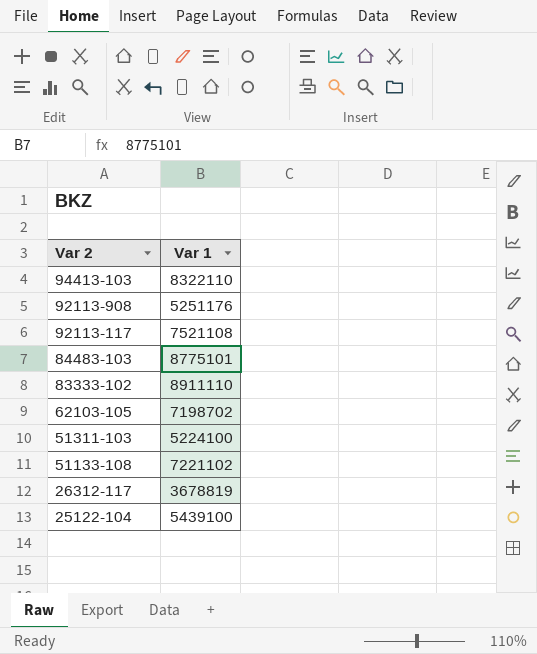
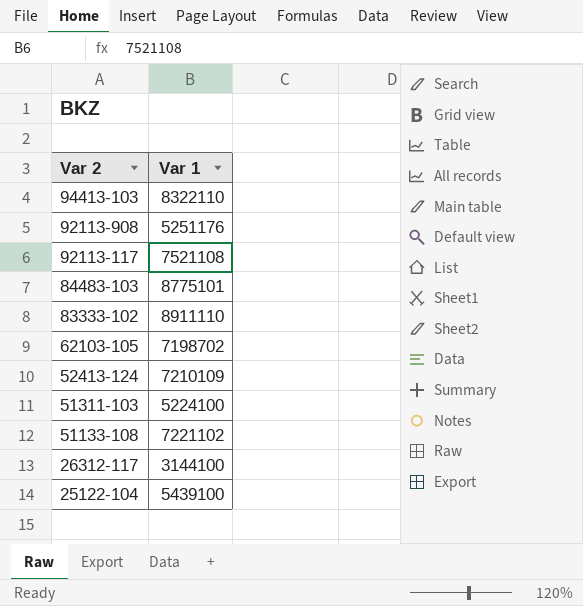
row 52413-124: none -> 7210109
26312-117 | Var 1: 3678819 -> 3144100

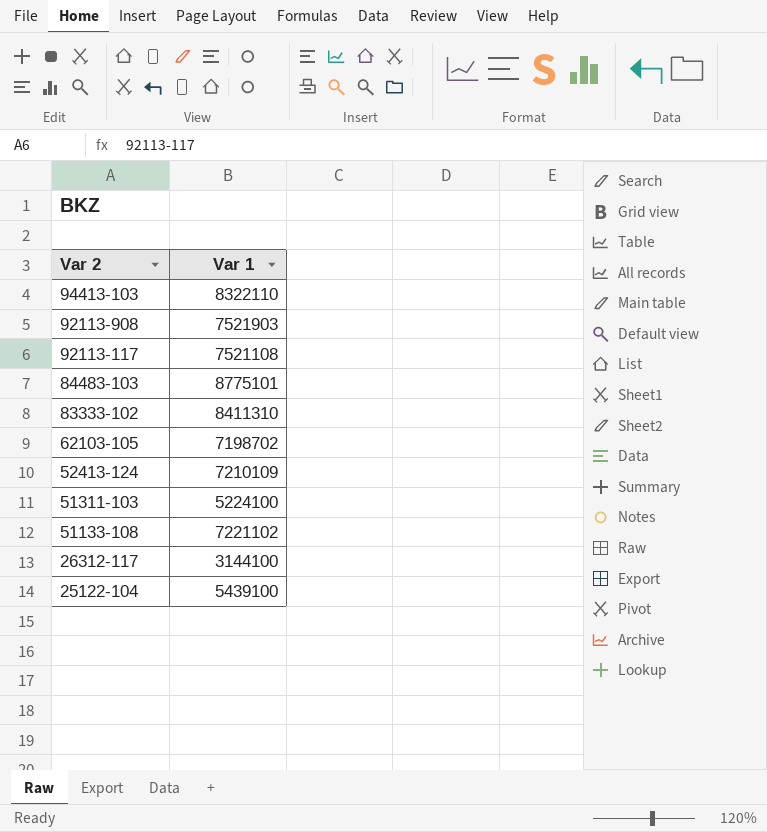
92113-908 | Var 1: 5251176 -> 7521903
83333-102 | Var 1: 8911110 -> 8411310

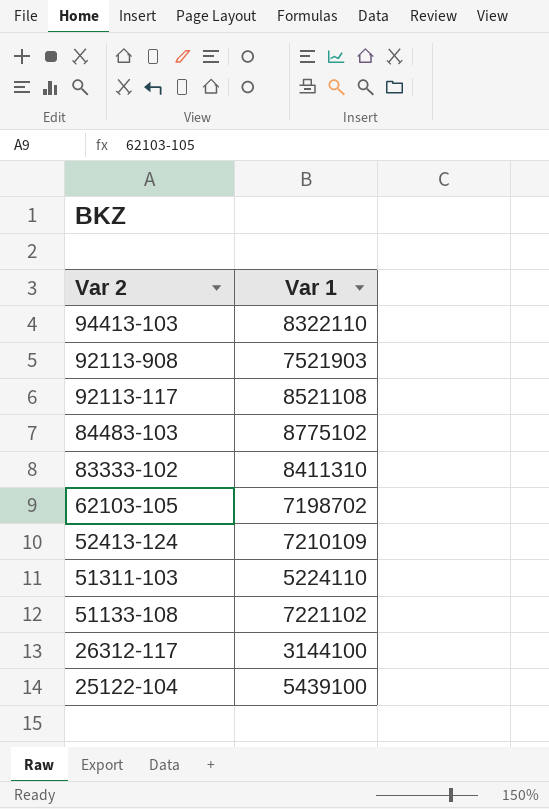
92113-117 | Var 1: 7521108 -> 8521108
84483-103 | Var 1: 8775101 -> 8775102
51311-103 | Var 1: 5224100 -> 5224110

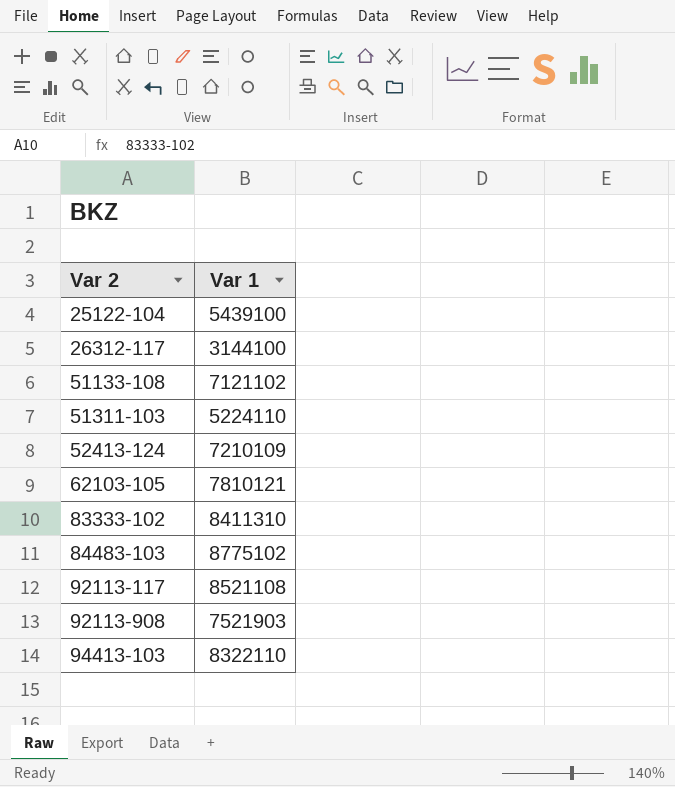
row order: Var 2 descending -> Var 2 ascending
51133-108 | Var 1: 7221102 -> 7121102
62103-105 | Var 1: 7198702 -> 7810121

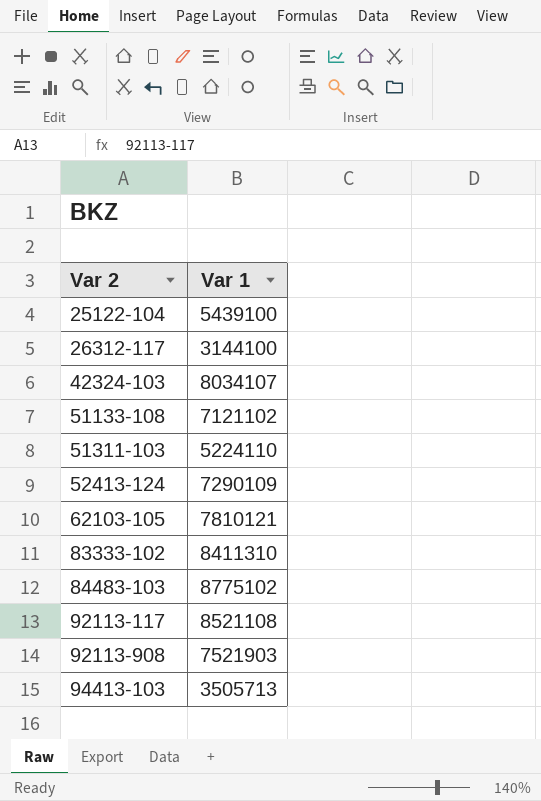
row 42324-103: none -> 8034107
52413-124 | Var 1: 7210109 -> 7290109
94413-103 | Var 1: 8322110 -> 3505713

